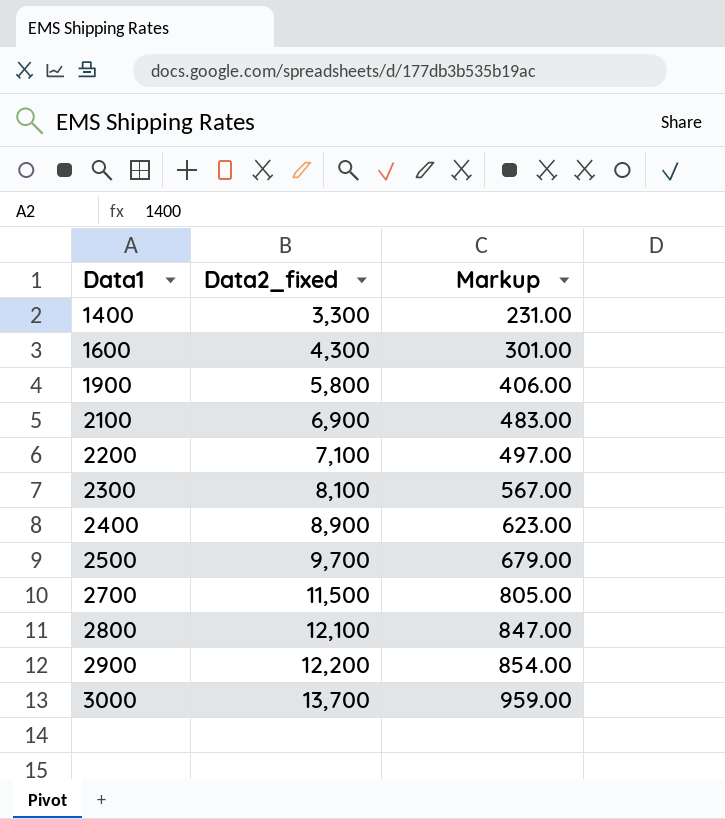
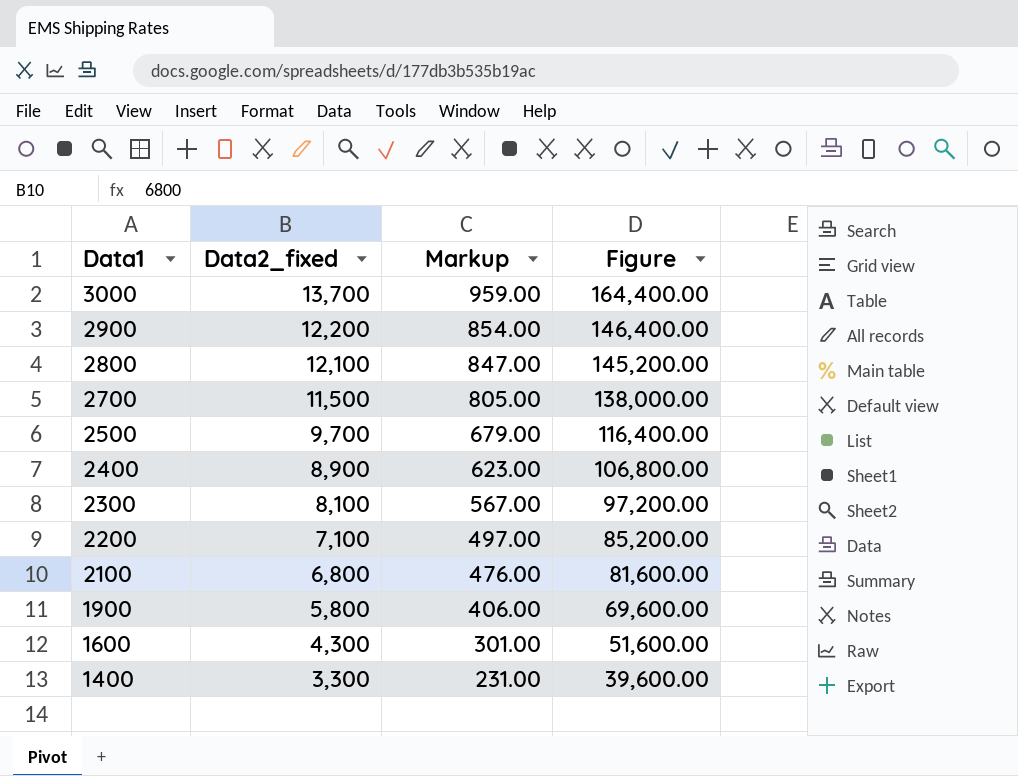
row order: Data1 ascending -> Data1 descending
column Figure | formula: none -> [Data2_fixed] * 12
2100 | Data2_fixed: 6,900 -> 6,800
2100 | Markup: 483.00 -> 476.00

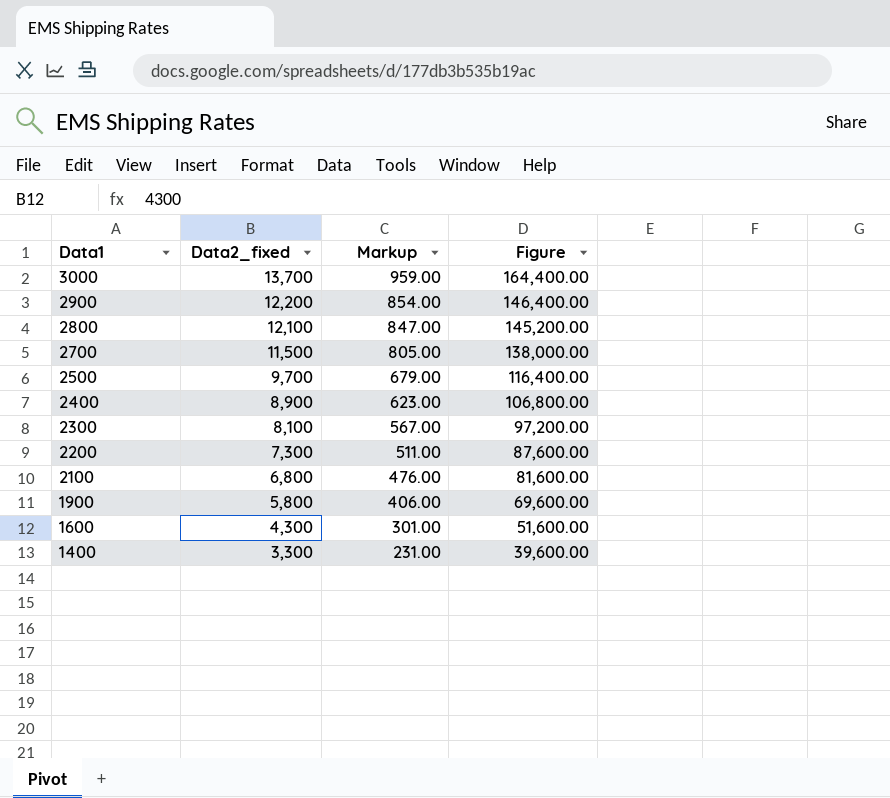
2200 | Data2_fixed: 7,100 -> 7,300
2200 | Markup: 497.00 -> 511.00
2200 | Figure: 85,200.00 -> 87,600.00

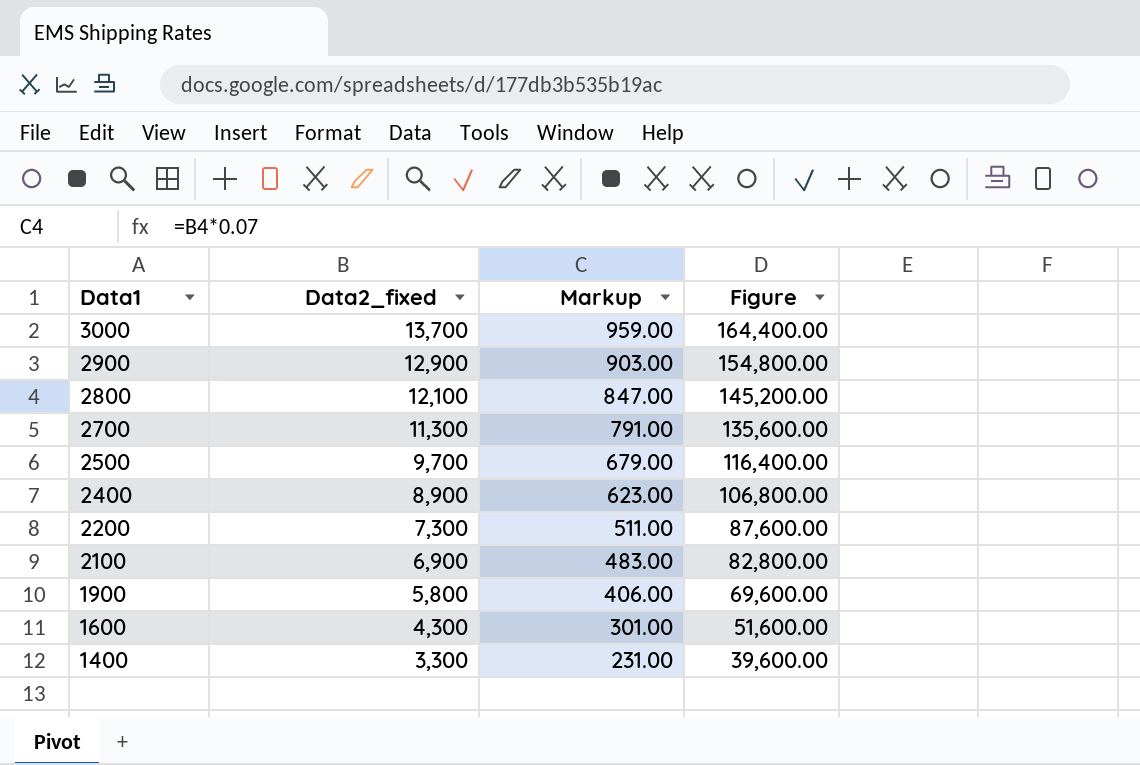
row 2300: 8,100 | 567.00 | 97,200.00 -> none
2900 | Data2_fixed: 12,200 -> 12,900
2900 | Markup: 854.00 -> 903.00
2900 | Figure: 146,400.00 -> 154,800.00
2700 | Data2_fixed: 11,500 -> 11,300
2700 | Markup: 805.00 -> 791.00
2700 | Figure: 138,000.00 -> 135,600.00
2100 | Data2_fixed: 6,800 -> 6,900
2100 | Markup: 476.00 -> 483.00
2100 | Figure: 81,600.00 -> 82,800.00

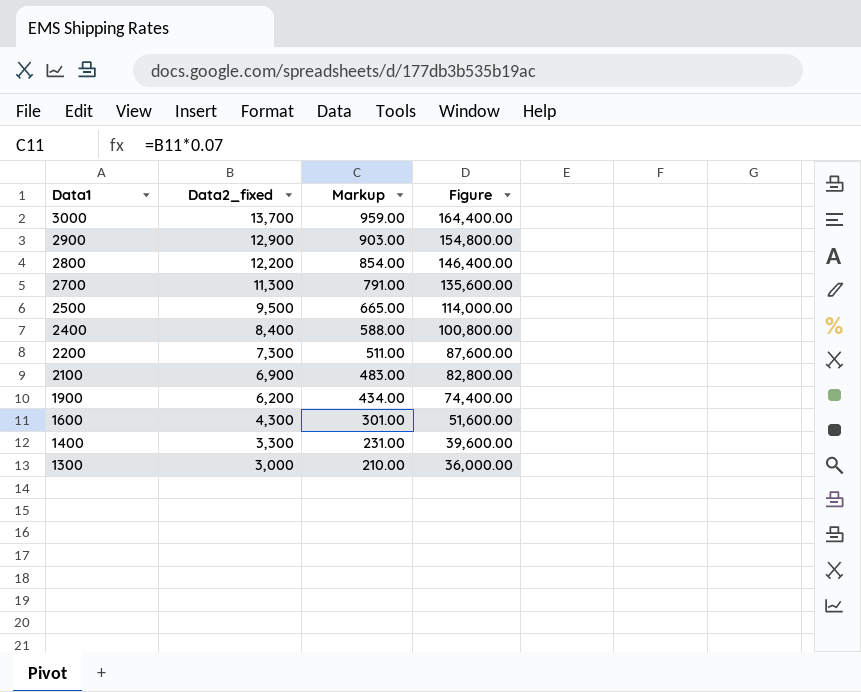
2800 | Data2_fixed: 12,100 -> 12,200
2800 | Markup: 847.00 -> 854.00
2800 | Figure: 145,200.00 -> 146,400.00
2500 | Data2_fixed: 9,700 -> 9,500
2500 | Markup: 679.00 -> 665.00
2500 | Figure: 116,400.00 -> 114,000.00
2400 | Data2_fixed: 8,900 -> 8,400
2400 | Markup: 623.00 -> 588.00
2400 | Figure: 106,800.00 -> 100,800.00
1900 | Data2_fixed: 5,800 -> 6,200
1900 | Markup: 406.00 -> 434.00
1900 | Figure: 69,600.00 -> 74,400.00
row 1300: none -> 3,000 | 210.00 | 36,000.00

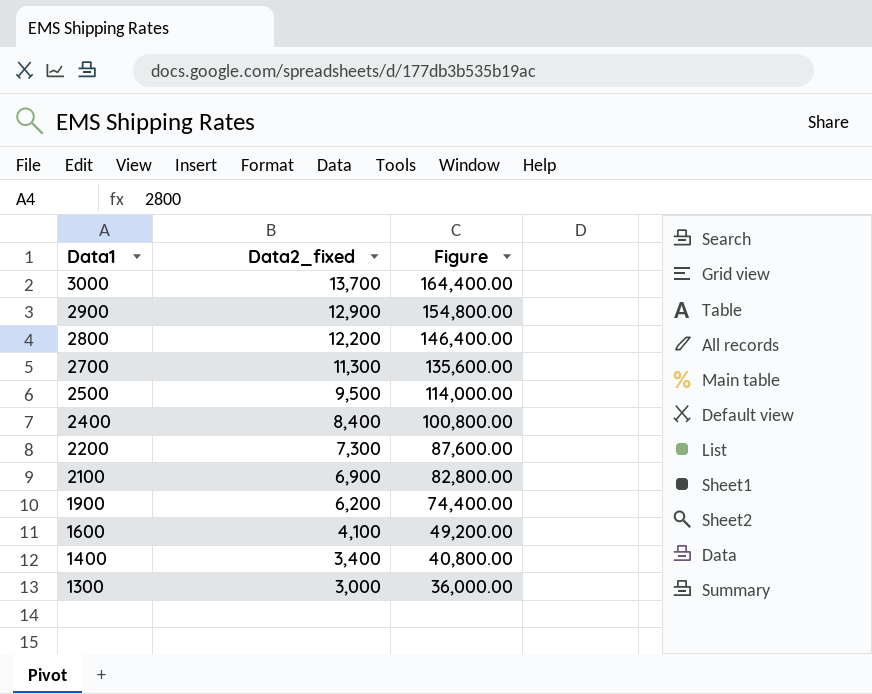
column Markup | formula: [Data2_fixed] * 0.07 -> none
1600 | Data2_fixed: 4,300 -> 4,100
1600 | Figure: 51,600.00 -> 49,200.00
1400 | Data2_fixed: 3,300 -> 3,400
1400 | Figure: 39,600.00 -> 40,800.00

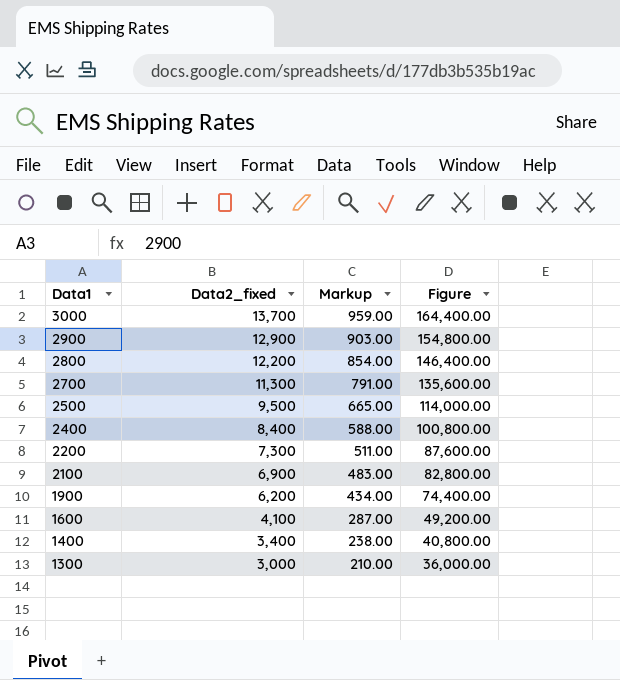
column Markup | formula: none -> [Data2_fixed] * 0.07

